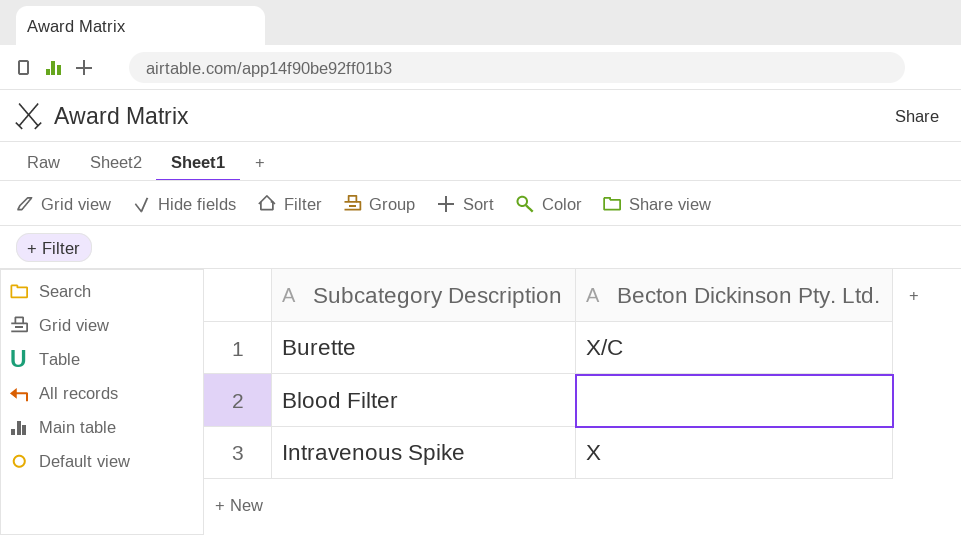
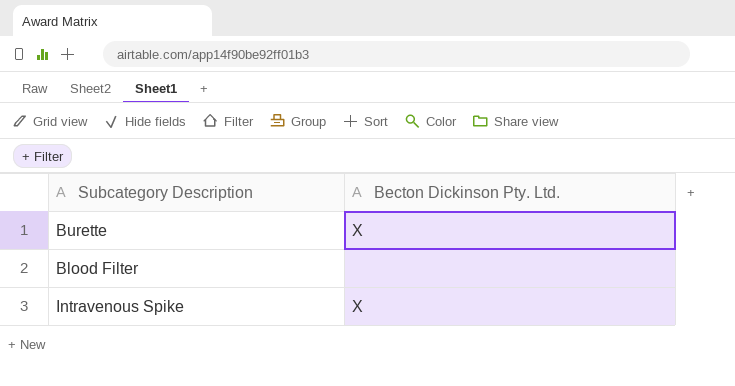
Burette | Becton Dickinson Pty. Ltd.: X/C -> X

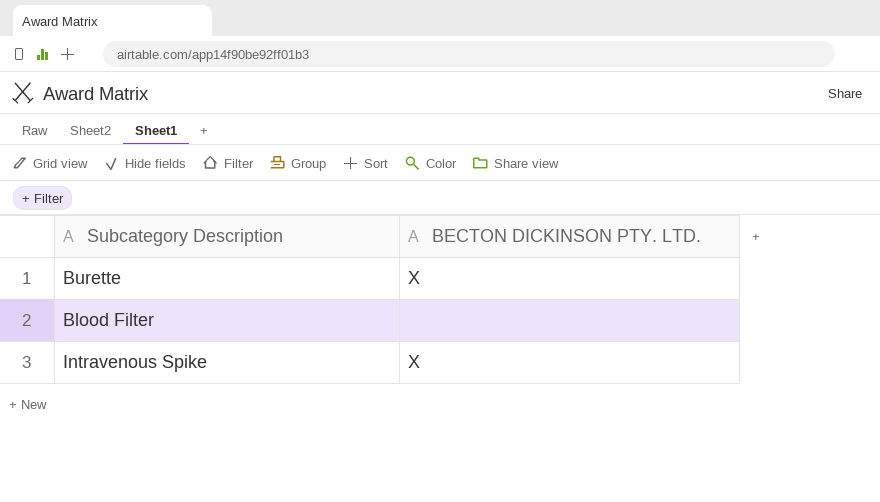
column name: Becton Dickinson Pty. Ltd. -> BECTON DICKINSON PTY. LTD.

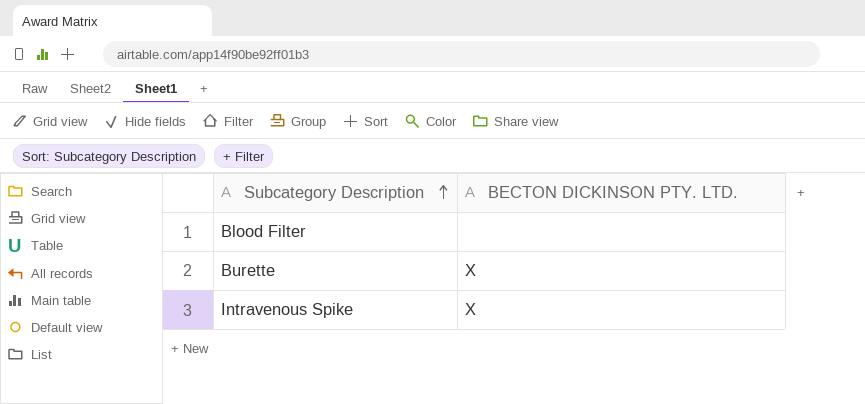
row order: none -> Subcategory Description ascending

